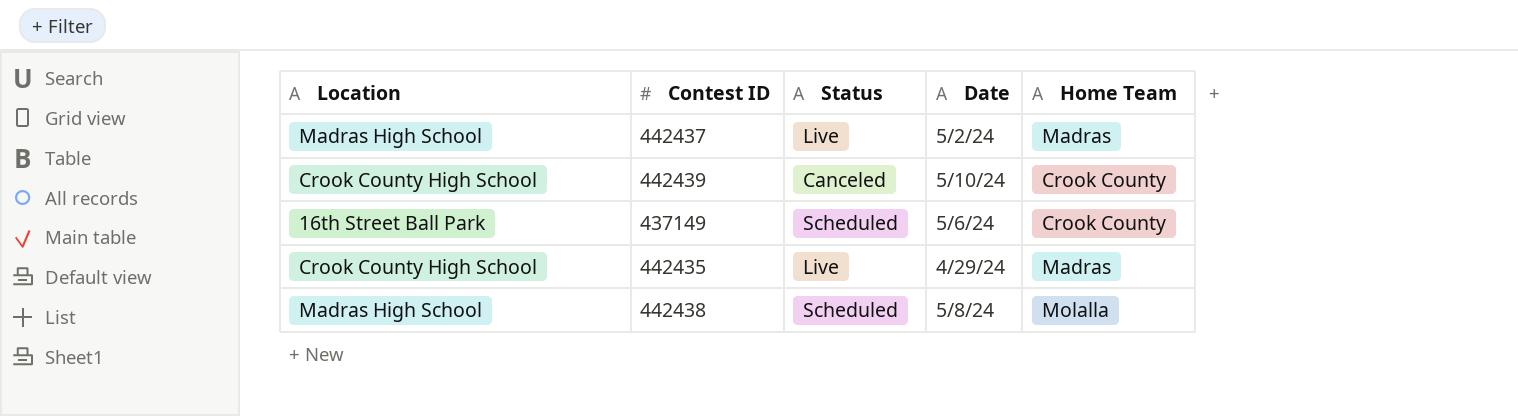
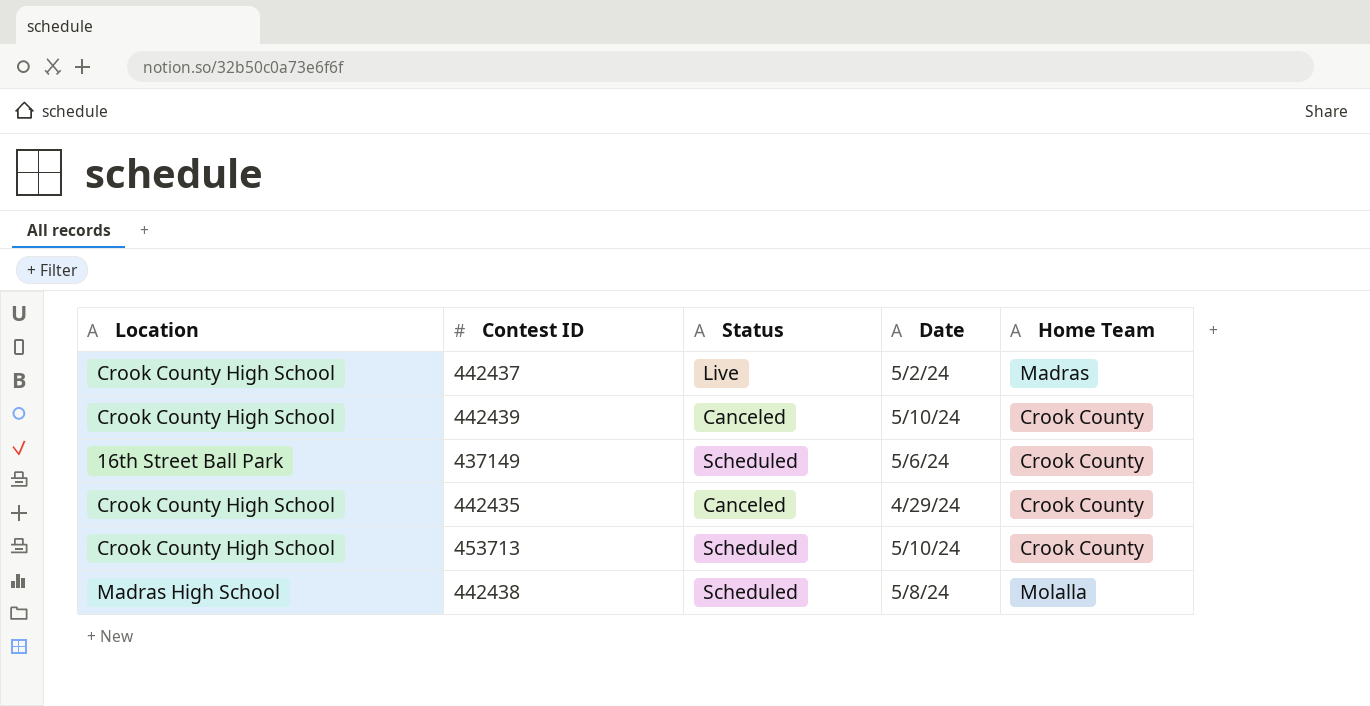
442437 | Location: Madras High School -> Crook County High School
442435 | Status: Live -> Canceled
442435 | Home Team: Madras -> Crook County
row 453713: none -> Crook County High School | Scheduled | 5/10/24 | Crook County

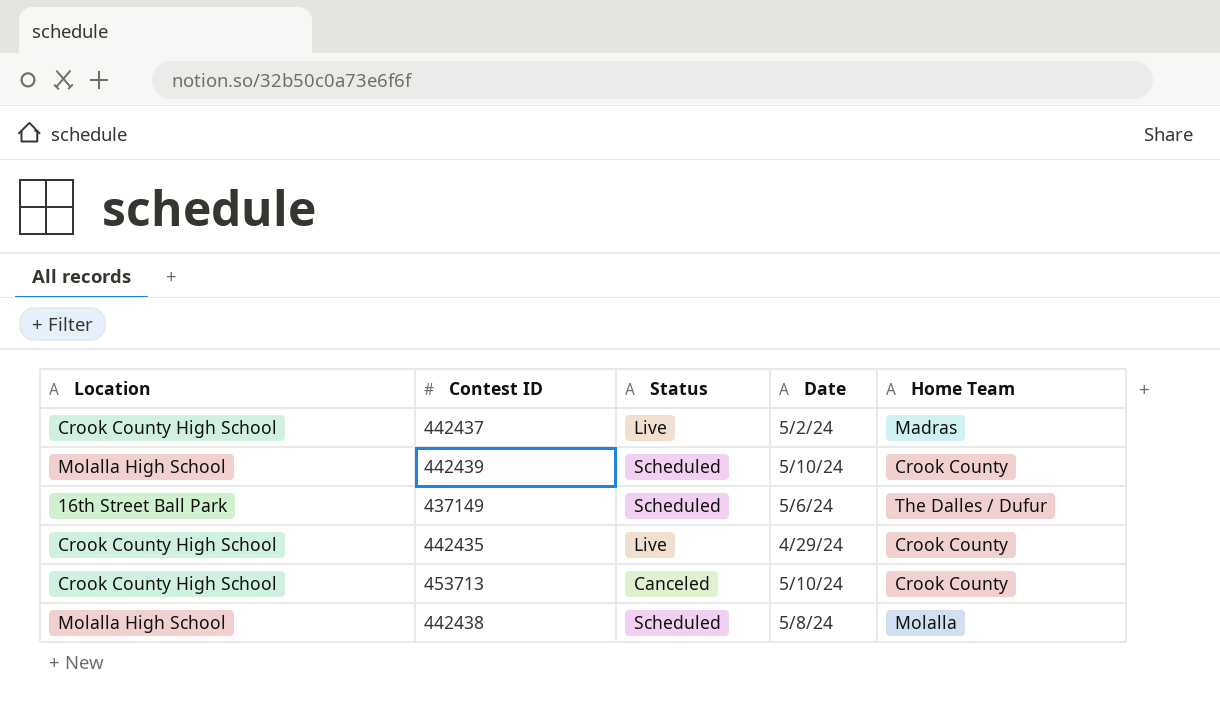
442439 | Location: Crook County High School -> Molalla High School
442439 | Status: Canceled -> Scheduled
437149 | Home Team: Crook County -> The Dalles / Dufur
442435 | Status: Canceled -> Live
453713 | Status: Scheduled -> Canceled
442438 | Location: Madras High School -> Molalla High School

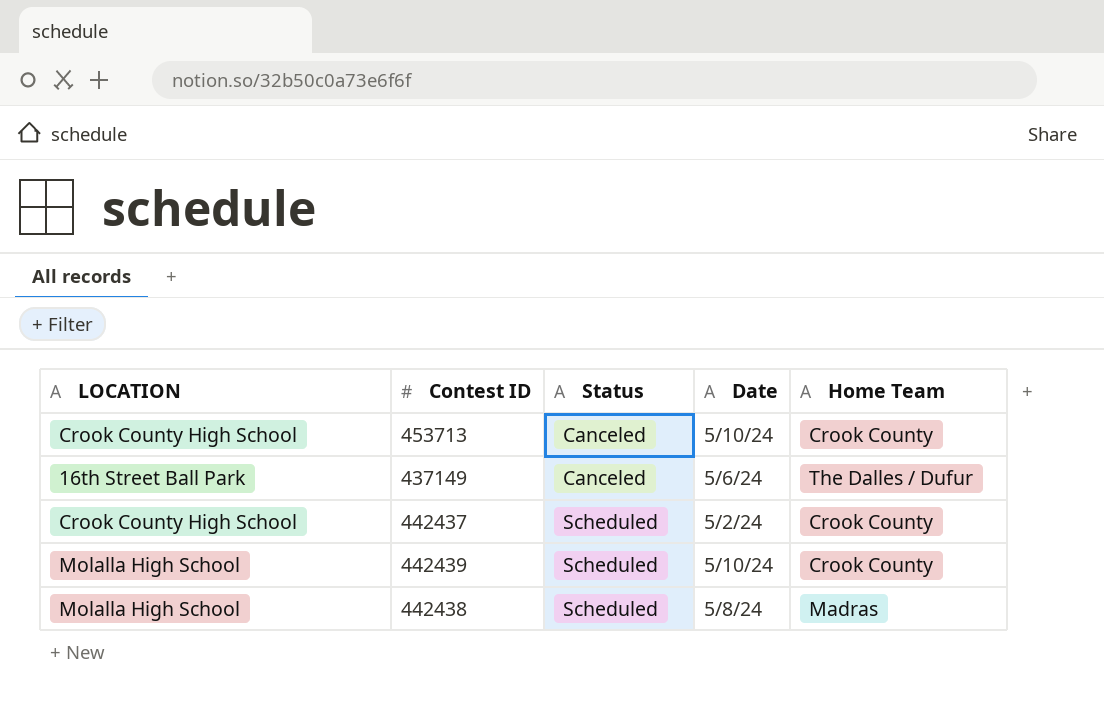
row order: none -> Status ascending
column name: Location -> LOCATION
row 442435: Crook County High School | Live | 4/29/24 | Crook County -> none
437149 | Status: Scheduled -> Canceled
442437 | Status: Live -> Scheduled
442437 | Home Team: Madras -> Crook County
442438 | Home Team: Molalla -> Madras

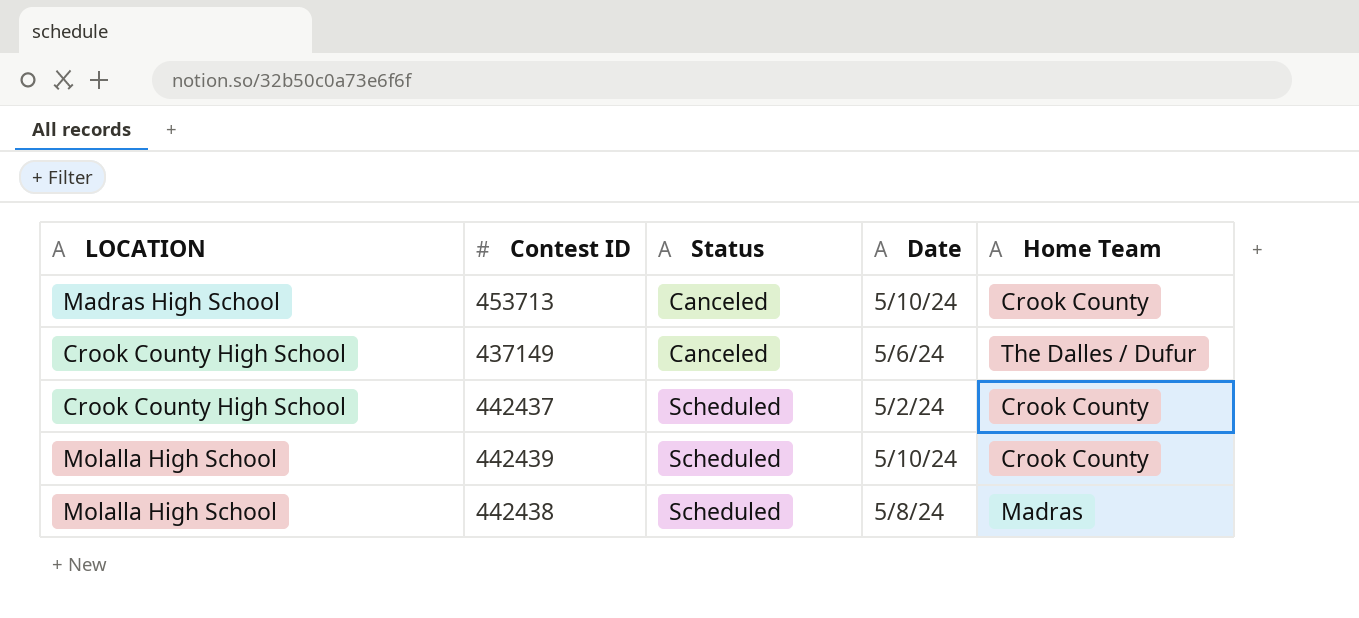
453713 | LOCATION: Crook County High School -> Madras High School
437149 | LOCATION: 16th Street Ball Park -> Crook County High School

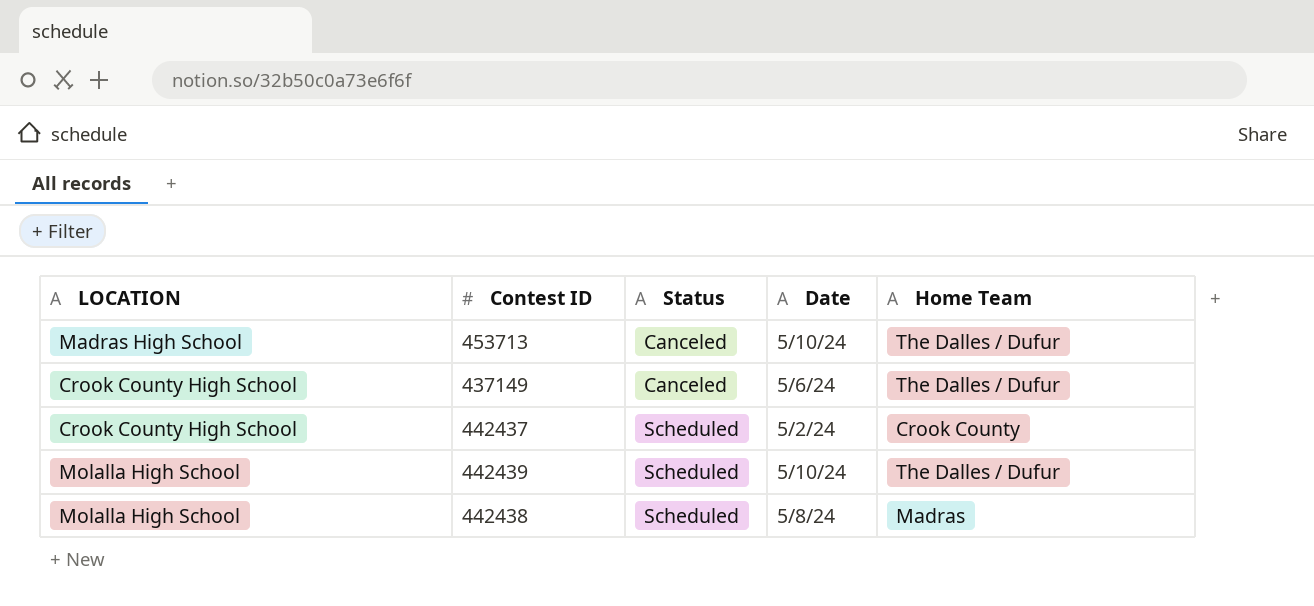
453713 | Home Team: Crook County -> The Dalles / Dufur
442439 | Home Team: Crook County -> The Dalles / Dufur

